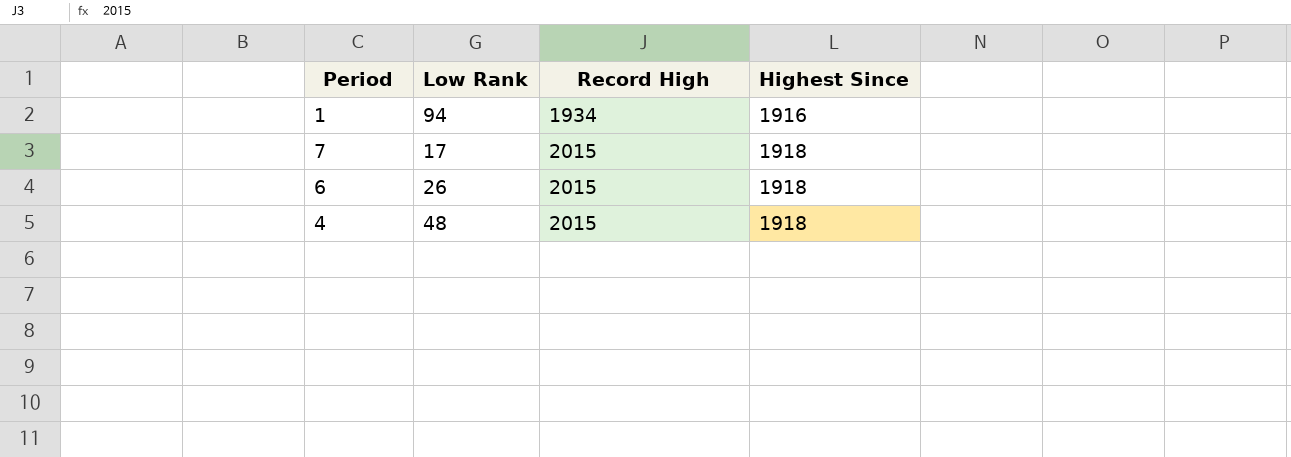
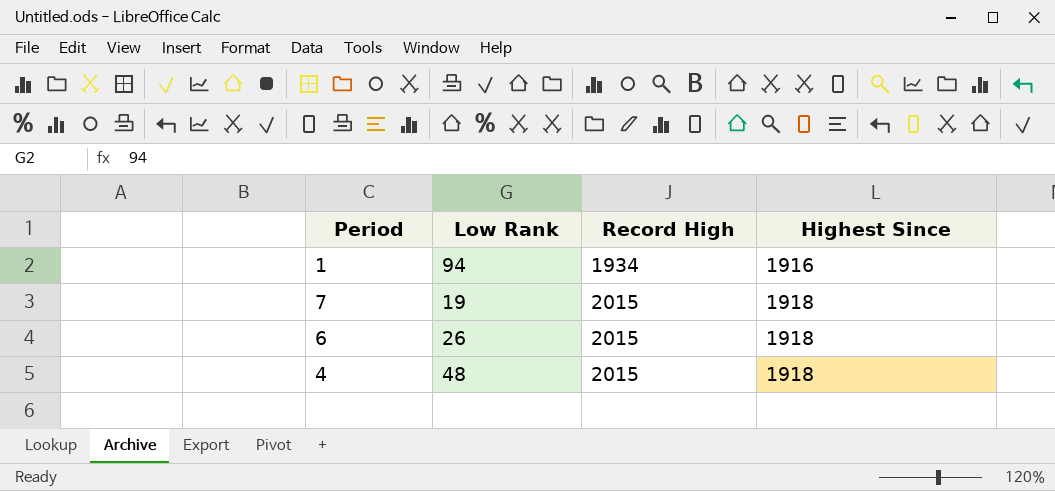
7 | Low Rank: 17 -> 19

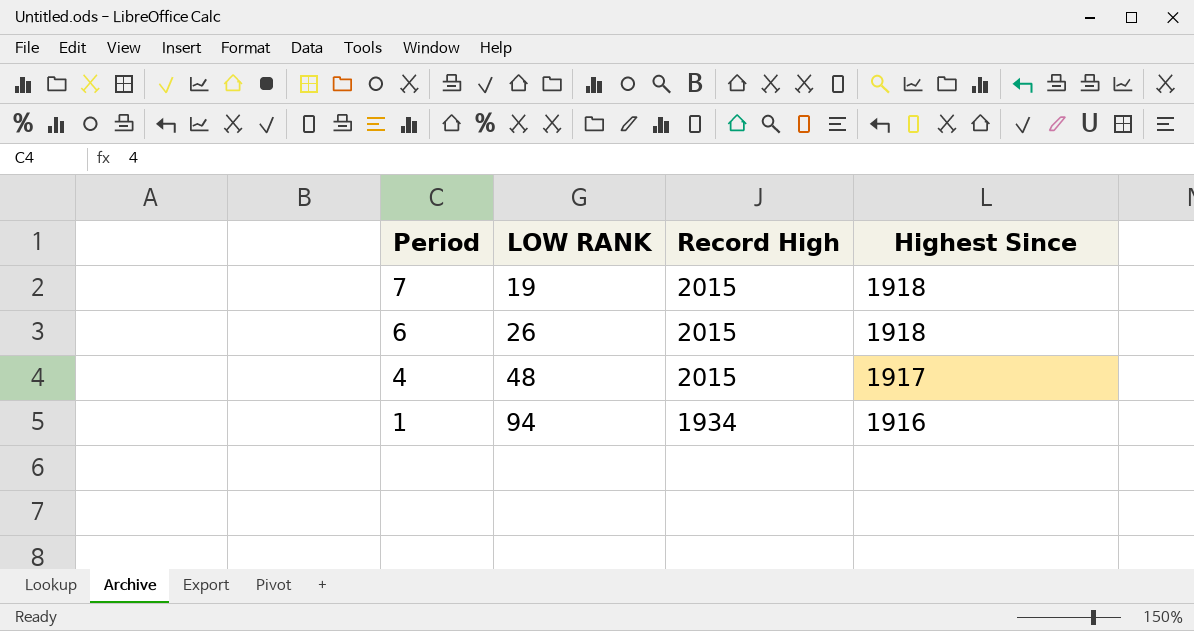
row order: Record High ascending -> Period descending
column name: Low Rank -> LOW RANK
4 | Highest Since: 1918 -> 1917

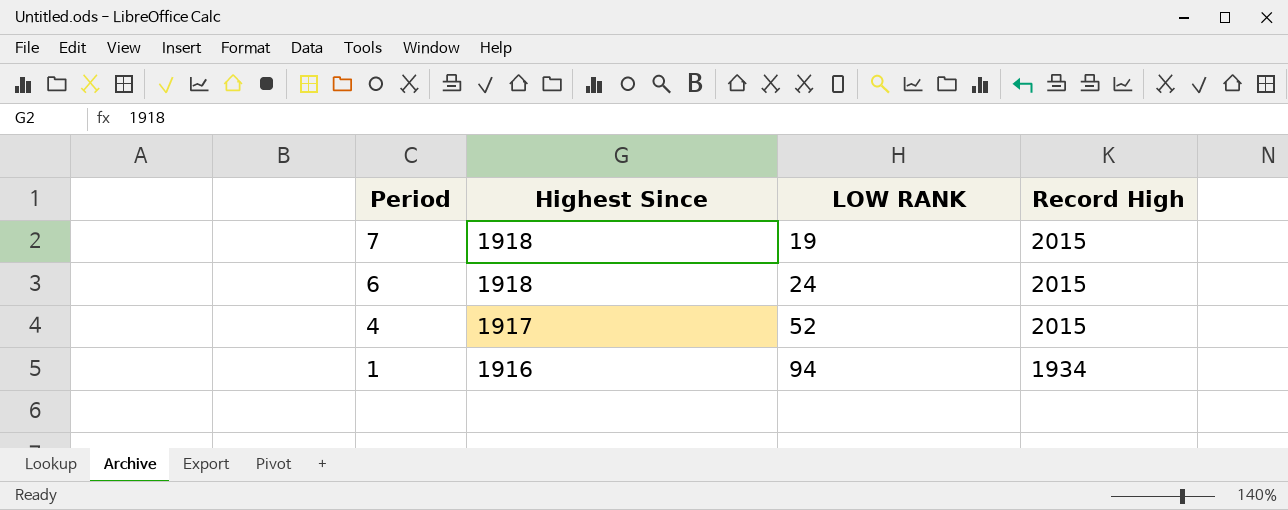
column Highest Since | position: 4 -> 2
6 | LOW RANK: 26 -> 24
4 | LOW RANK: 48 -> 52

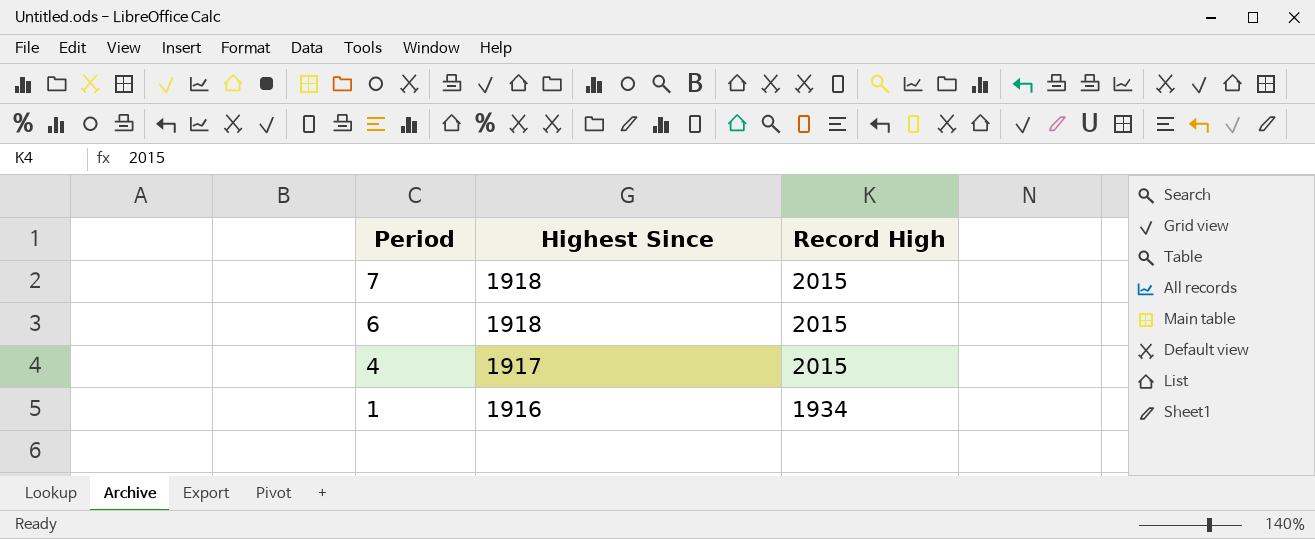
column LOW RANK | position: 3 -> none

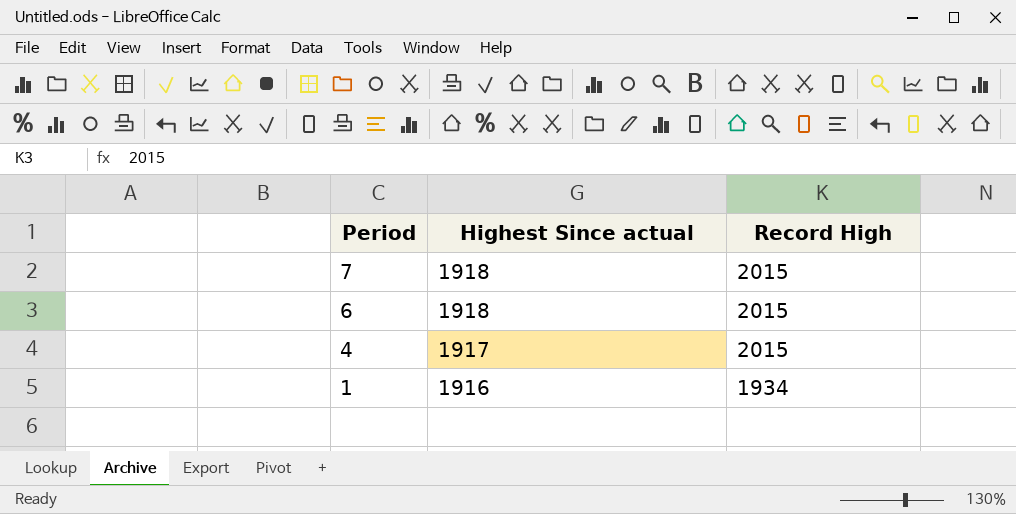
column name: Highest Since -> Highest Since actual

